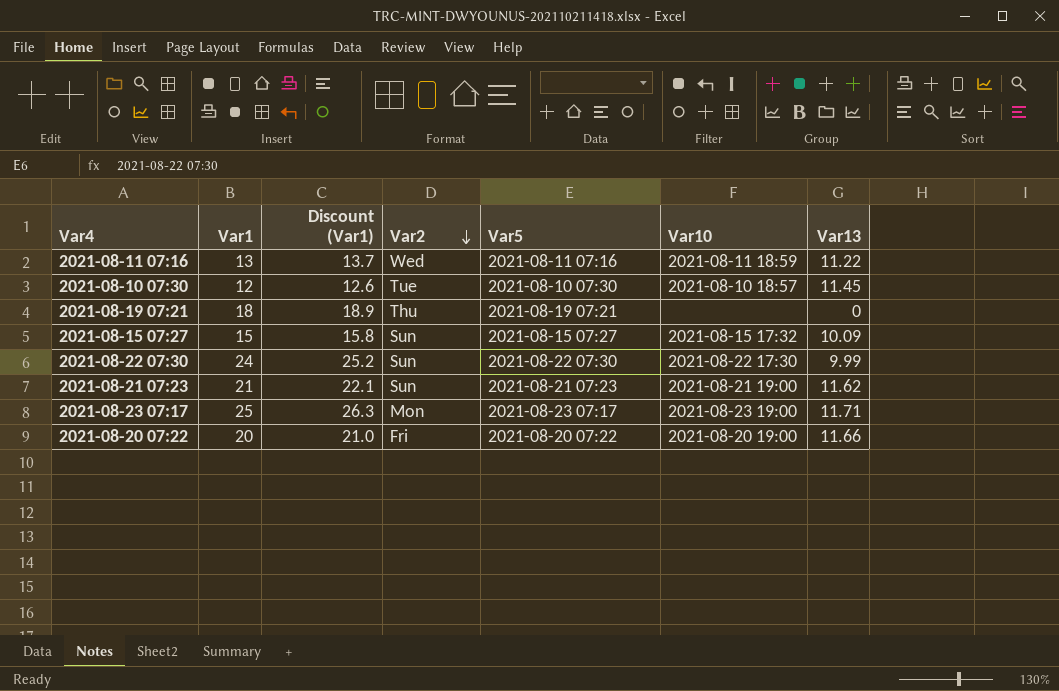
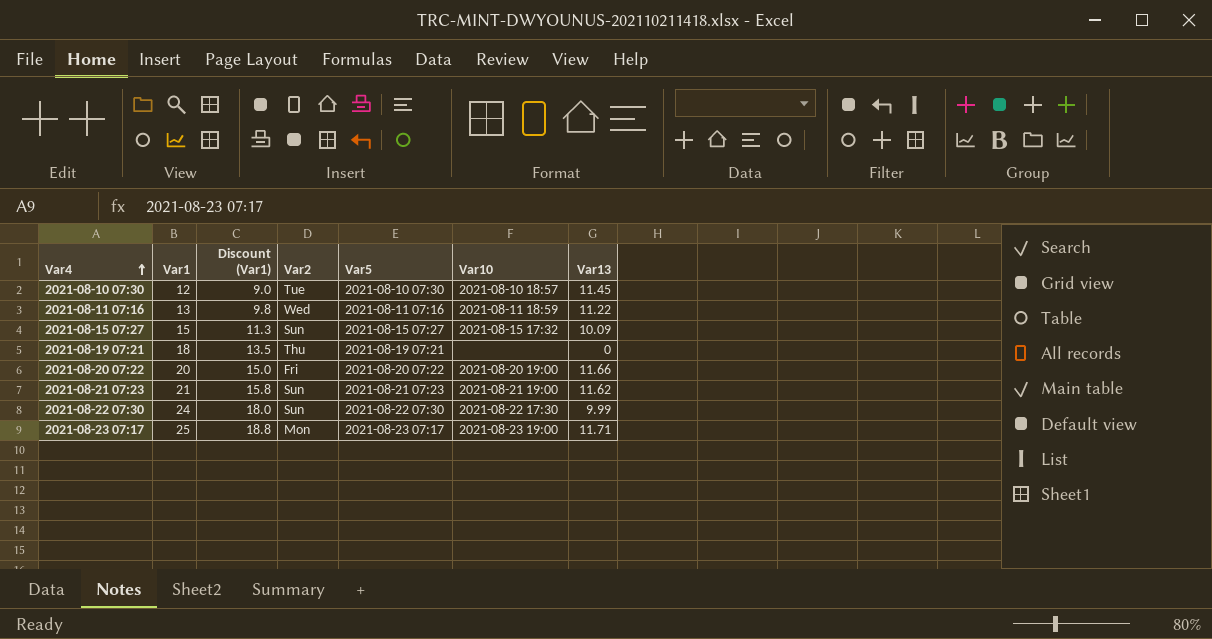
row order: Var2 descending -> Var4 ascending
column Discount (Var1) | formula: [Var1] * 1.05 -> [Var1] * 0.75

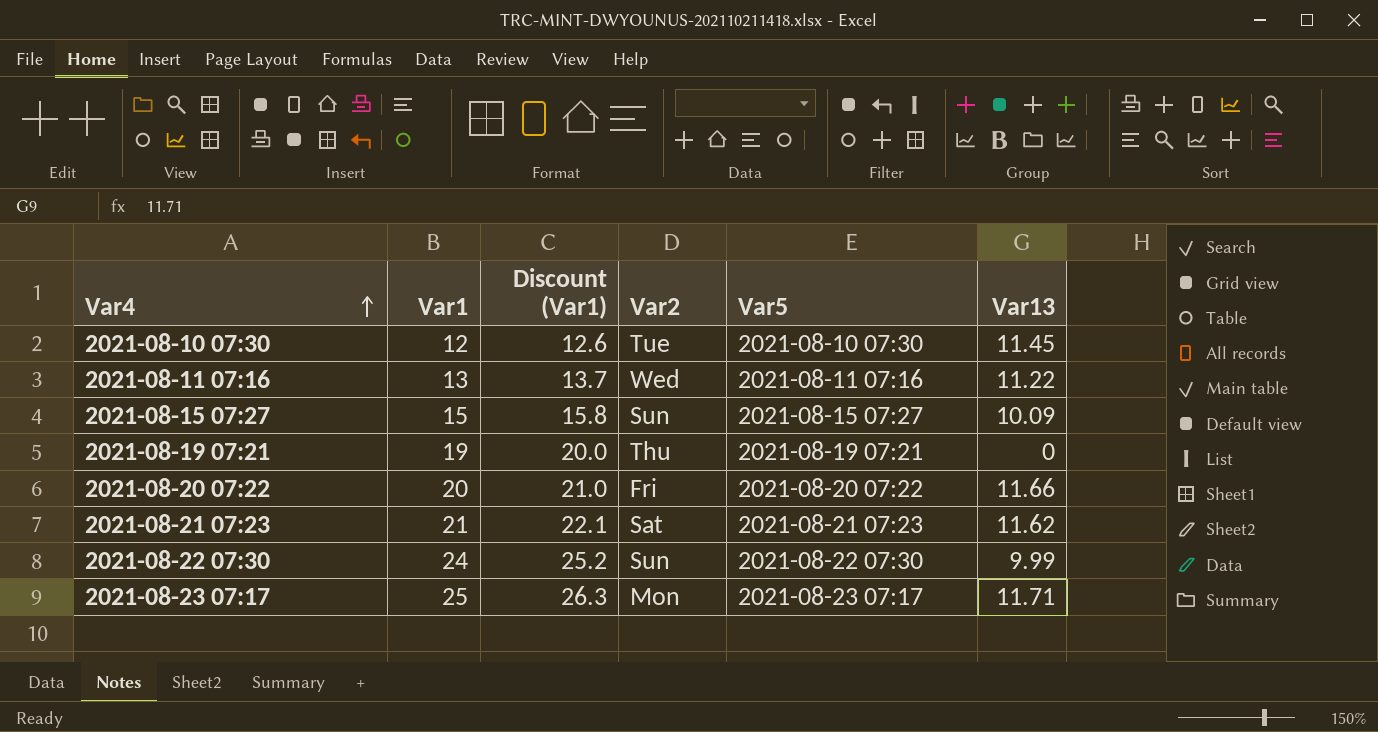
column Var10 | position: 6 -> none
column Discount (Var1) | formula: [Var1] * 0.75 -> [Var1] * 1.05
2021-08-19 07:21 | Var1: 18 -> 19
2021-08-21 07:23 | Var2: Sun -> Sat

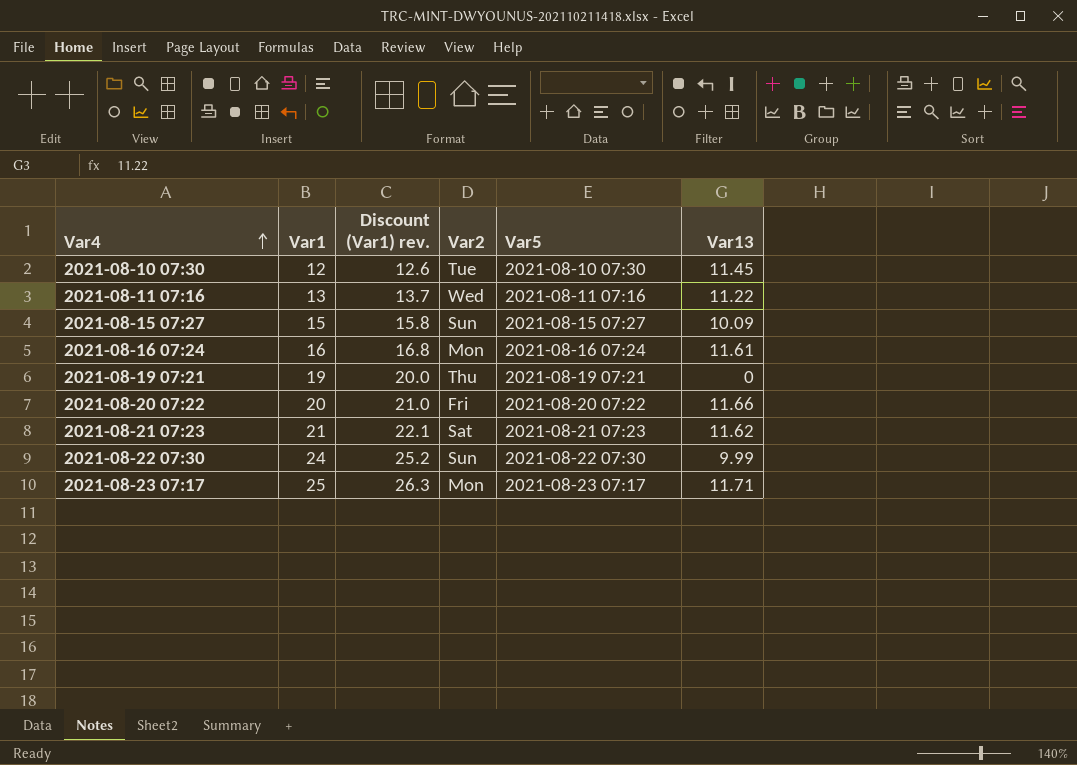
column name: Discount (Var1) -> Discount (Var1) rev.
row 2021-08-16 07:24: none -> 16 | 16.8 | Mon | 2021-08-16 07:24 | 11.61

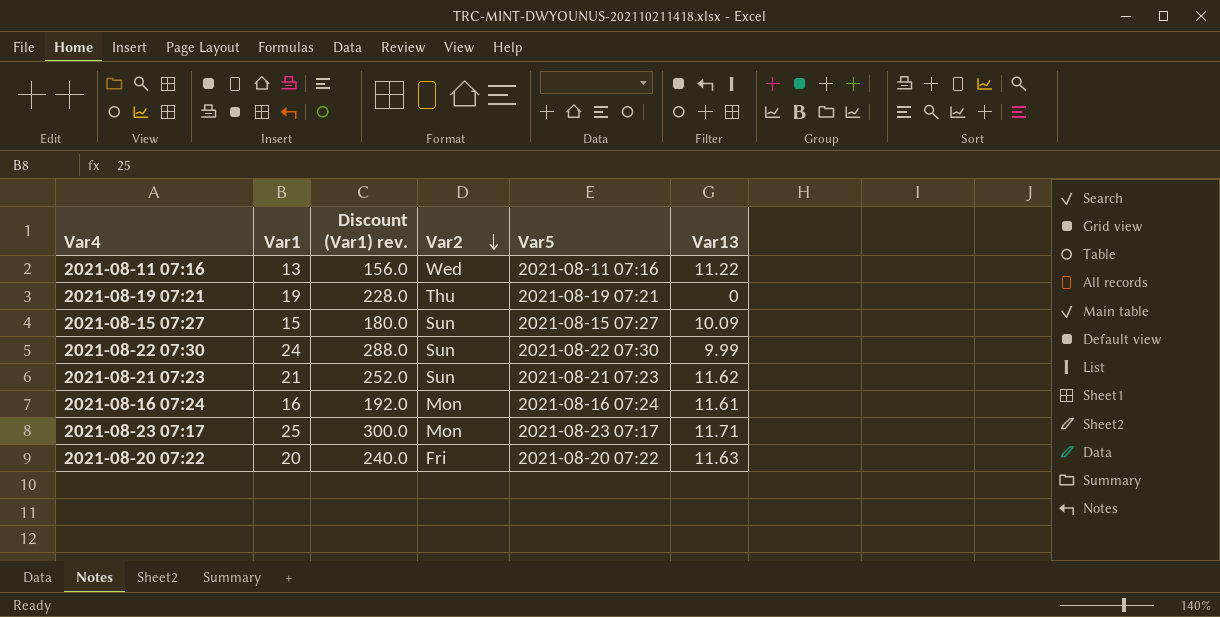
row order: Var4 ascending -> Var2 descending
column Discount (Var1) rev. | formula: [Var1] * 1.05 -> [Var1] * 12
row 2021-08-10 07:30: 12 | 12.6 | Tue | 2021-08-10 07:30 | 11.45 -> none
2021-08-21 07:23 | Var2: Sat -> Sun
2021-08-20 07:22 | Var13: 11.66 -> 11.63

